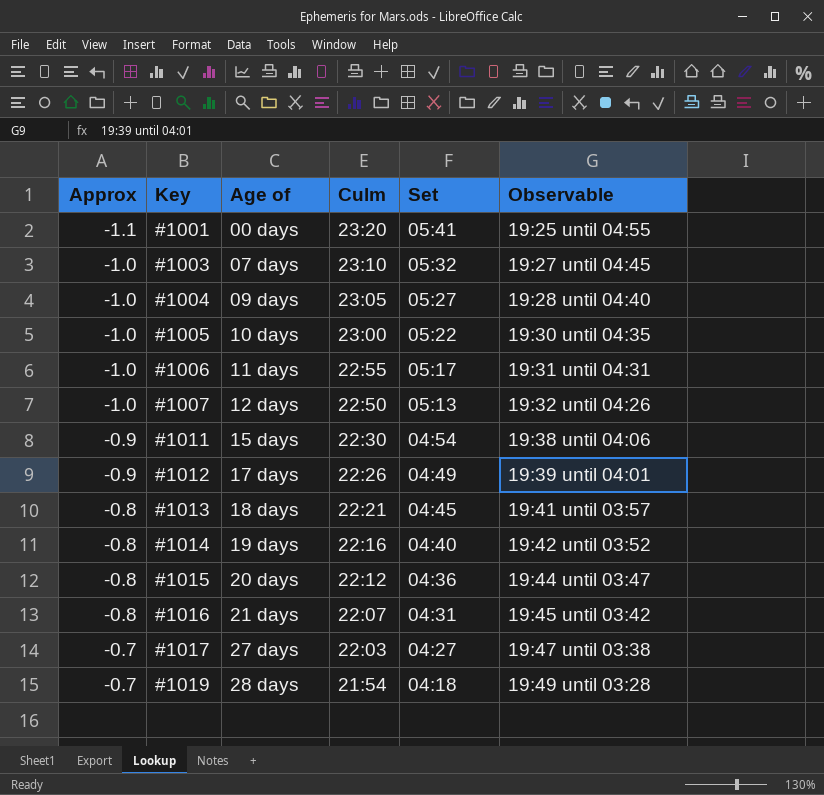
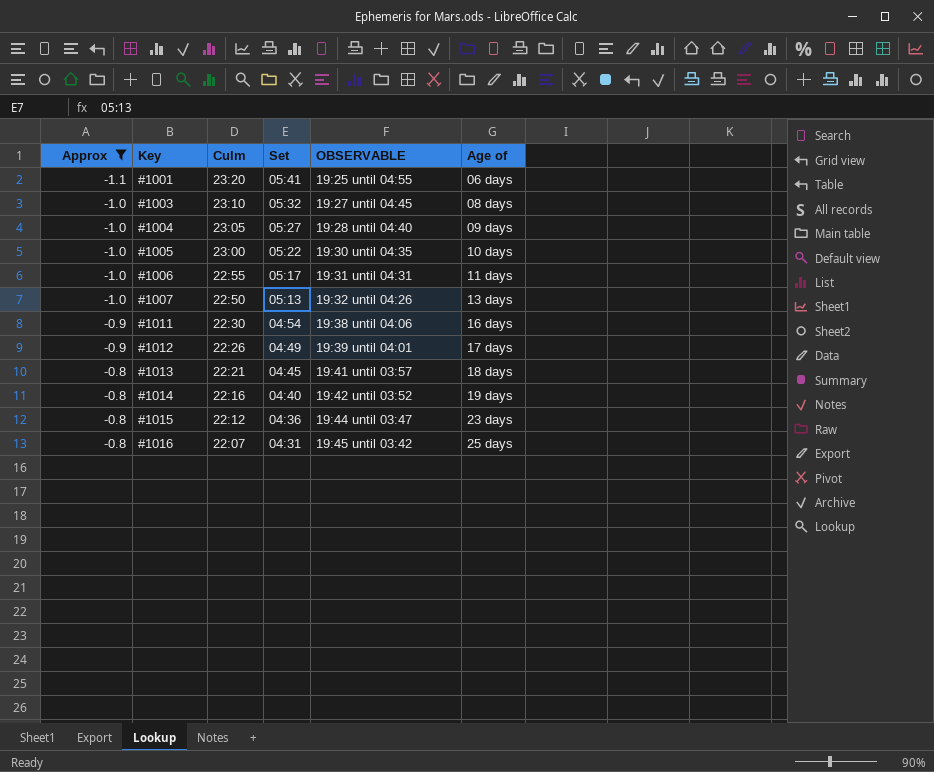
filter: none -> Approx != -0.7
column name: Observable -> OBSERVABLE
column Age of | position: 3 -> 6
#1001 | Age of: 00 days -> 06 days
#1003 | Age of: 07 days -> 08 days
#1007 | Age of: 12 days -> 13 days
#1011 | Age of: 15 days -> 16 days
#1015 | Age of: 20 days -> 23 days
#1016 | Age of: 21 days -> 25 days

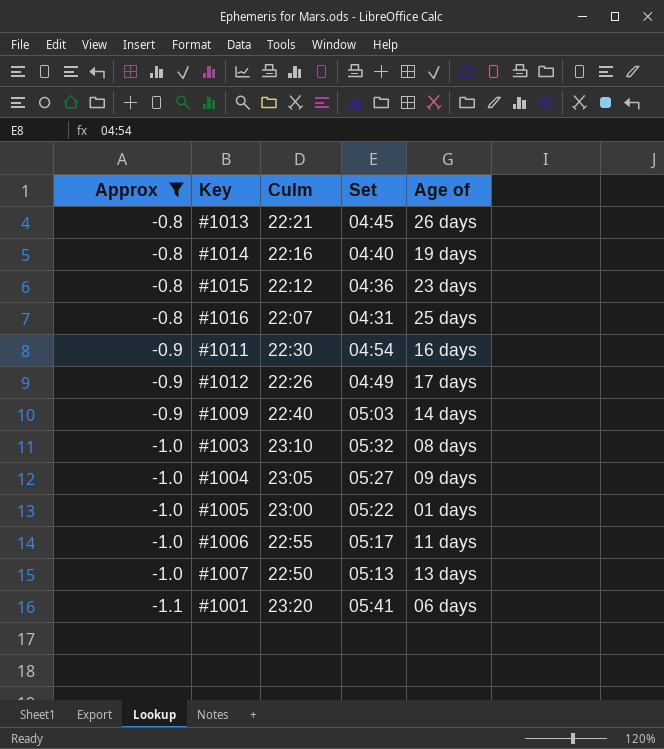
row order: Approx ascending -> Approx descending
column OBSERVABLE | position: 5 -> none
#1013 | Age of: 18 days -> 26 days
row #1009: none -> -0.9 | 22:40 | 05:03 | 14 days
#1005 | Age of: 10 days -> 01 days

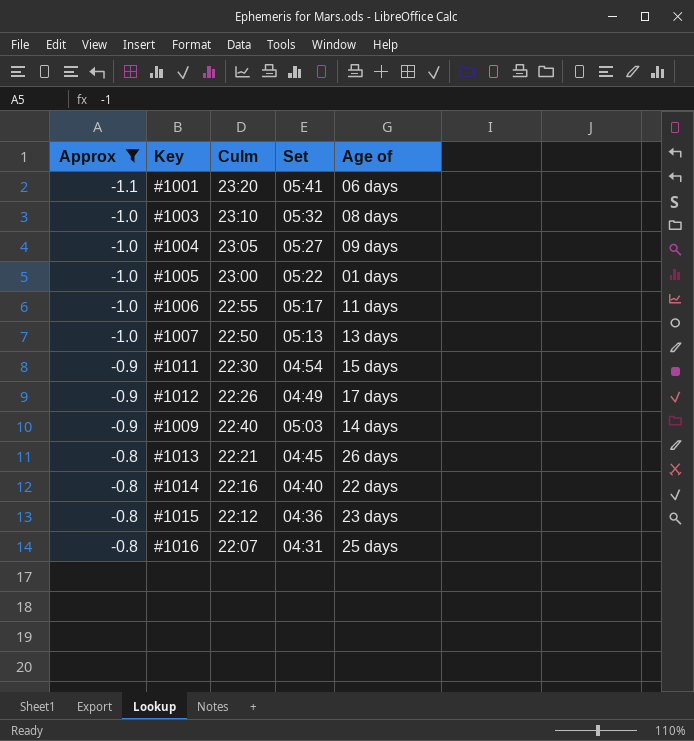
row order: Approx descending -> Approx ascending
#1011 | Age of: 16 days -> 15 days
#1014 | Age of: 19 days -> 22 days

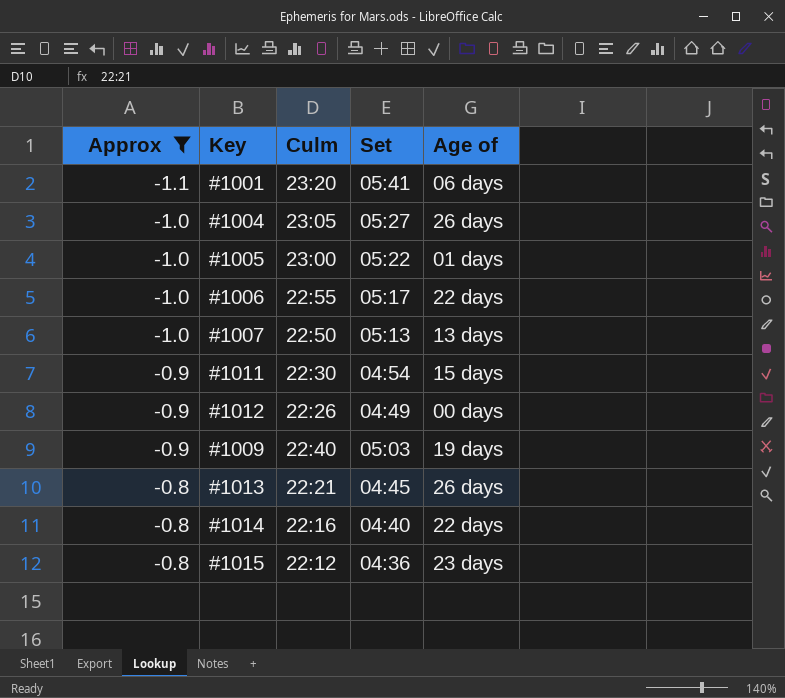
row #1003: -1.0 | 23:10 | 05:32 | 08 days -> none
row #1016: -0.8 | 22:07 | 04:31 | 25 days -> none
#1004 | Age of: 09 days -> 26 days
#1006 | Age of: 11 days -> 22 days
#1012 | Age of: 17 days -> 00 days
#1009 | Age of: 14 days -> 19 days

